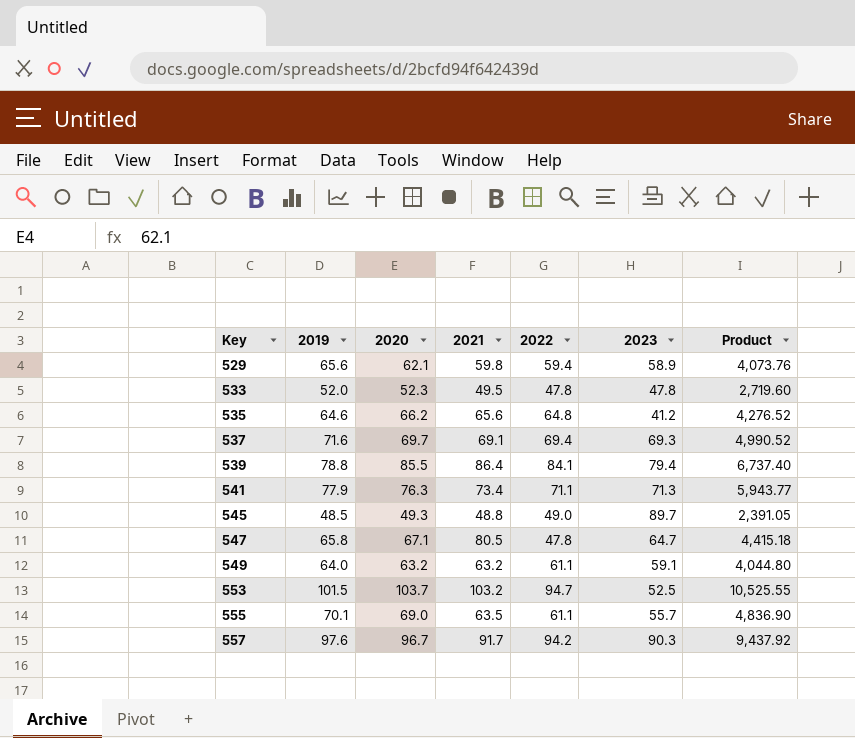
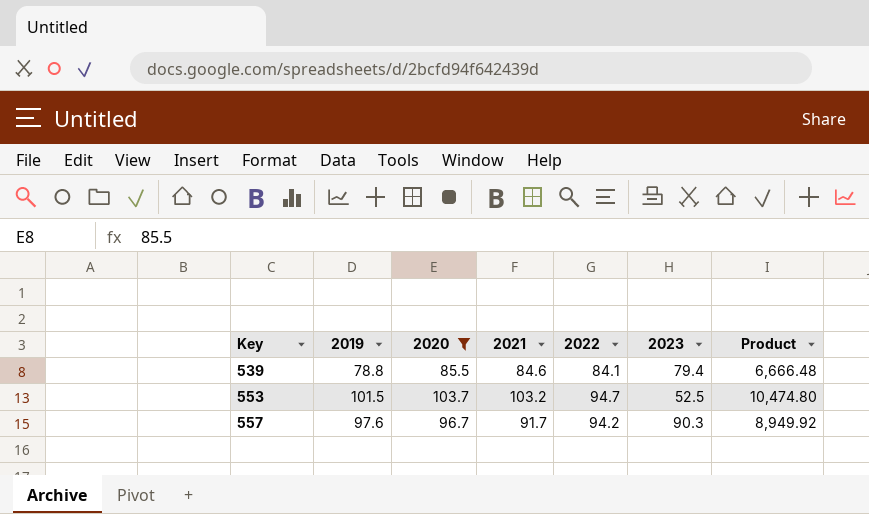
filter: none -> 2020 >= 85.5
column Product | formula: [2019] * [2020] -> [2019] * [2021]
539 | 2021: 86.4 -> 84.6

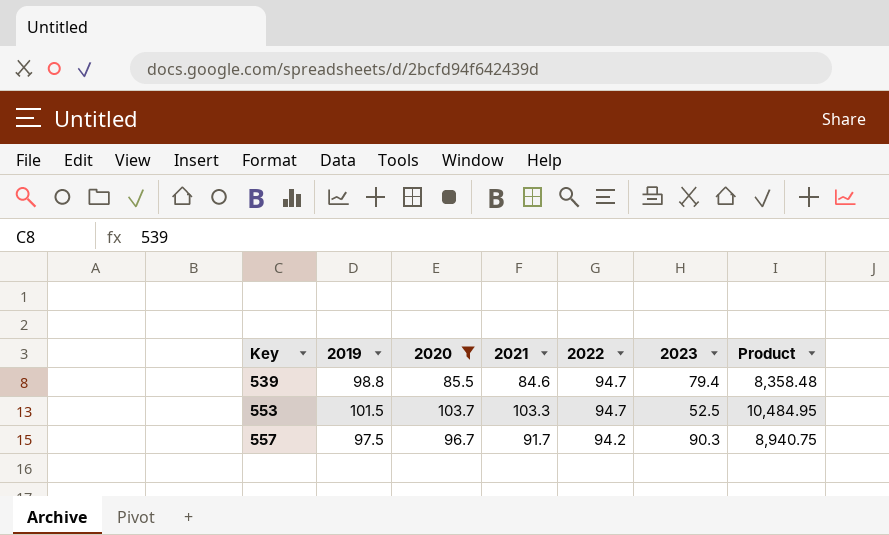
539 | 2019: 78.8 -> 98.8
539 | 2022: 84.1 -> 94.7
539 | Product: 6,666.48 -> 8,358.48
553 | 2021: 103.2 -> 103.3
553 | Product: 10,474.80 -> 10,484.95
557 | 2019: 97.6 -> 97.5
557 | Product: 8,949.92 -> 8,940.75

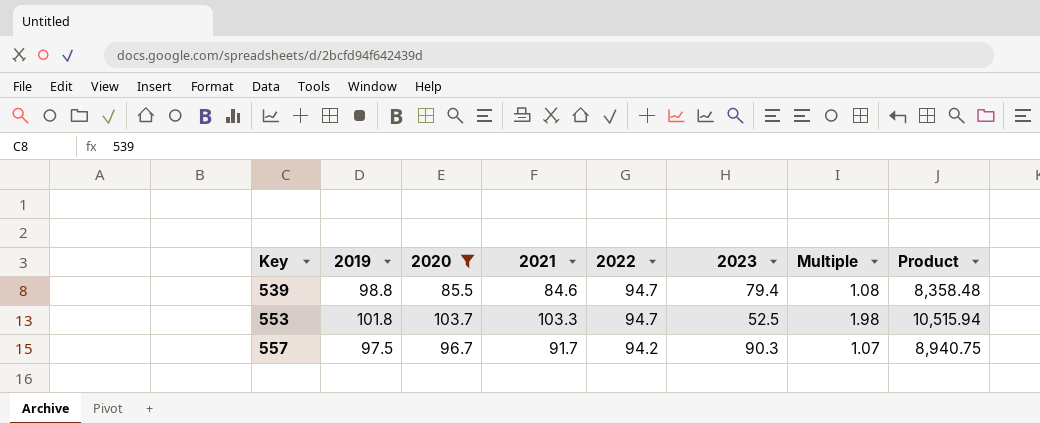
column Multiple | formula: none -> [2020] / [2023]
553 | 2019: 101.5 -> 101.8
553 | Product: 10,484.95 -> 10,515.94

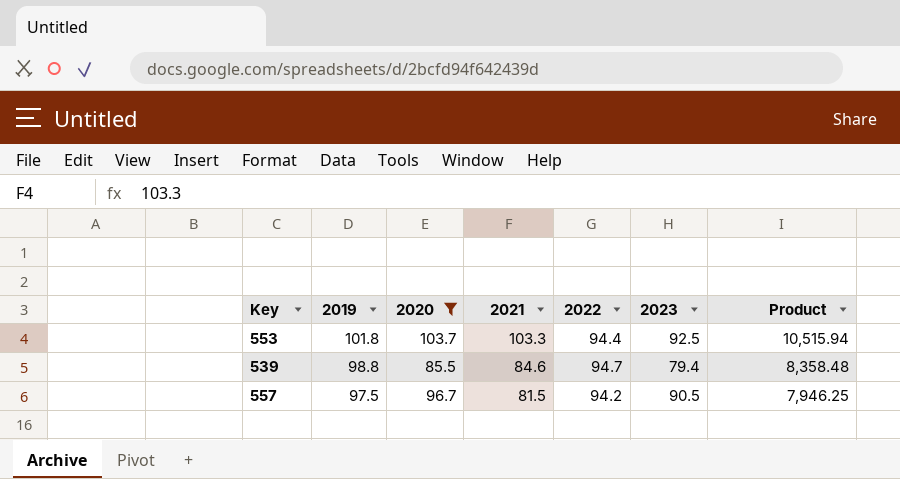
row order: Key ascending -> 2019 descending
column Multiple | formula: [2020] / [2023] -> none
553 | 2022: 94.7 -> 94.4
553 | 2023: 52.5 -> 92.5
557 | 2021: 91.7 -> 81.5
557 | 2023: 90.3 -> 90.5
557 | Product: 8,940.75 -> 7,946.25

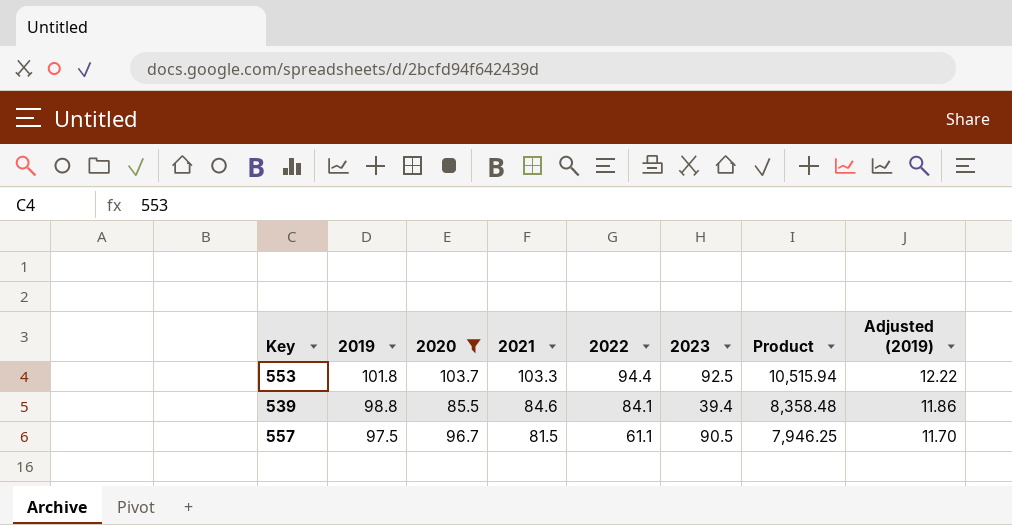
column Adjusted (2019) | formula: none -> [2019] * 0.12
539 | 2022: 94.7 -> 84.1
539 | 2023: 79.4 -> 39.4
557 | 2022: 94.2 -> 61.1

